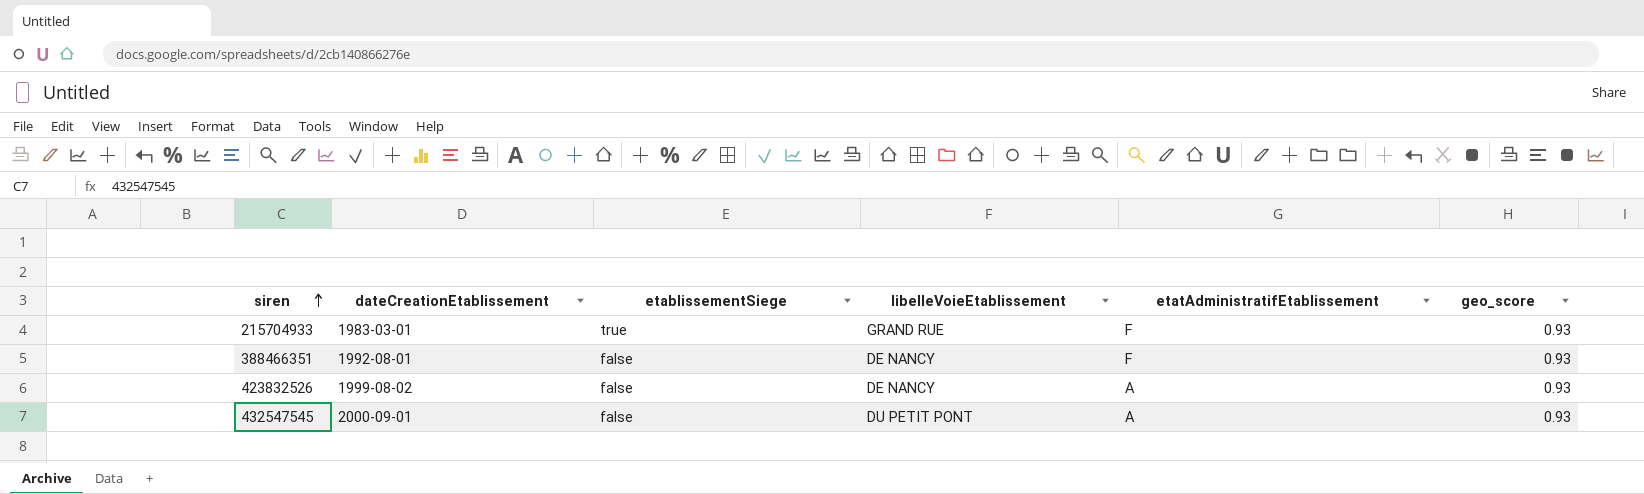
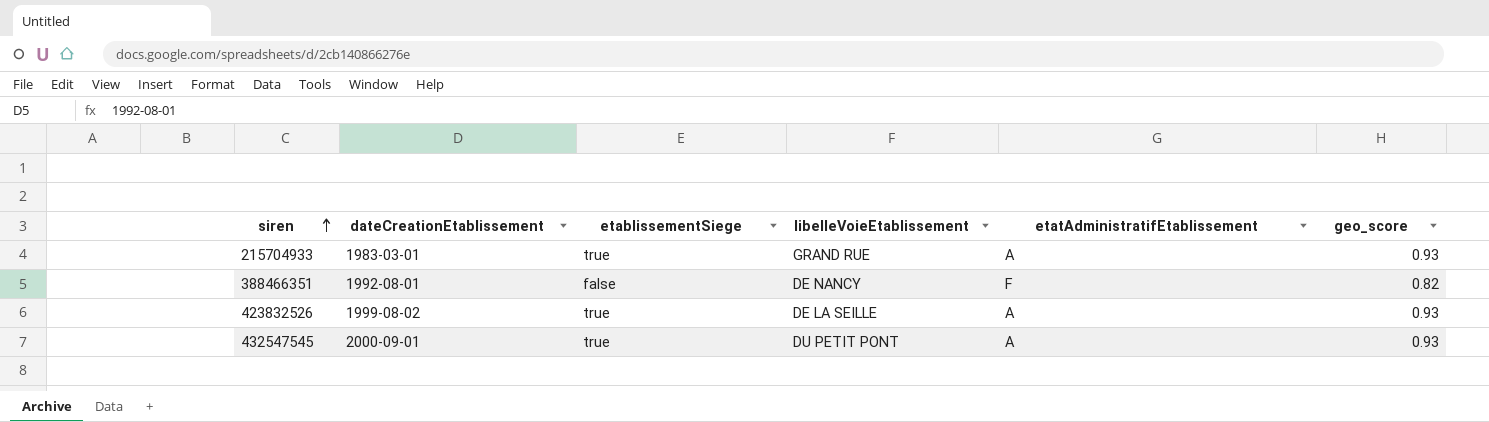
215704933 | etatAdministratifEtablissement: F -> A
388466351 | geo_score: 0.93 -> 0.82
423832526 | etablissementSiege: false -> true
423832526 | libelleVoieEtablissement: DE NANCY -> DE LA SEILLE
432547545 | etablissementSiege: false -> true

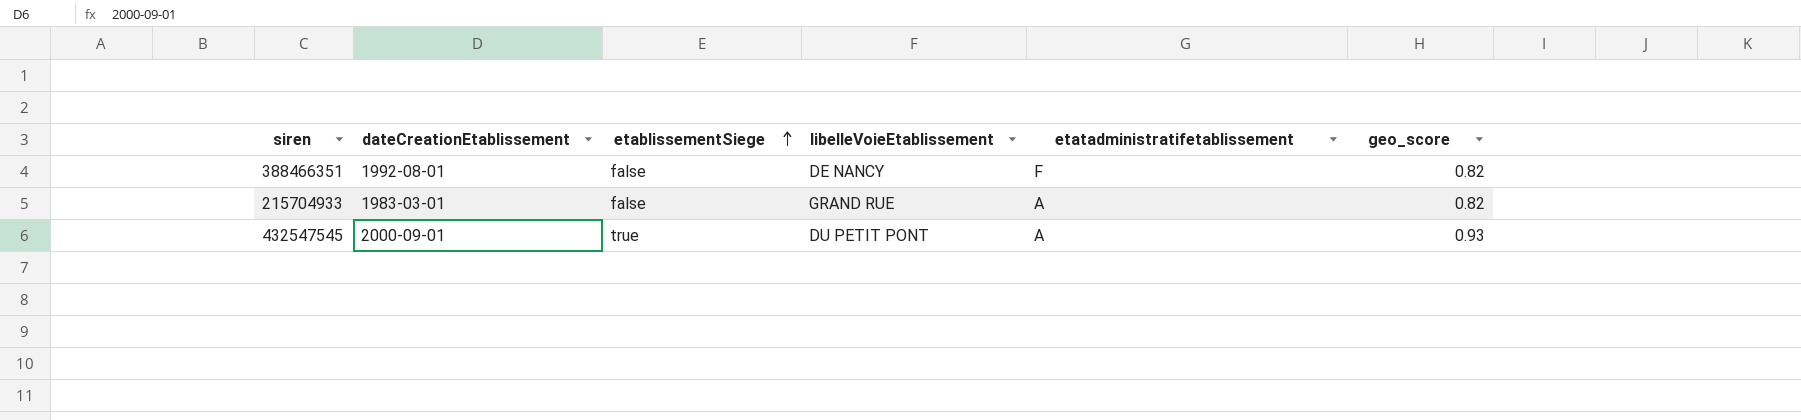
row order: siren ascending -> etablissementSiege ascending
column name: etatAdministratifEtablissement -> etatadministratifetablissement
row 423832526: 1999-08-02 | true | DE LA SEILLE | A | 0.93 -> none
215704933 | etablissementSiege: true -> false
215704933 | geo_score: 0.93 -> 0.82

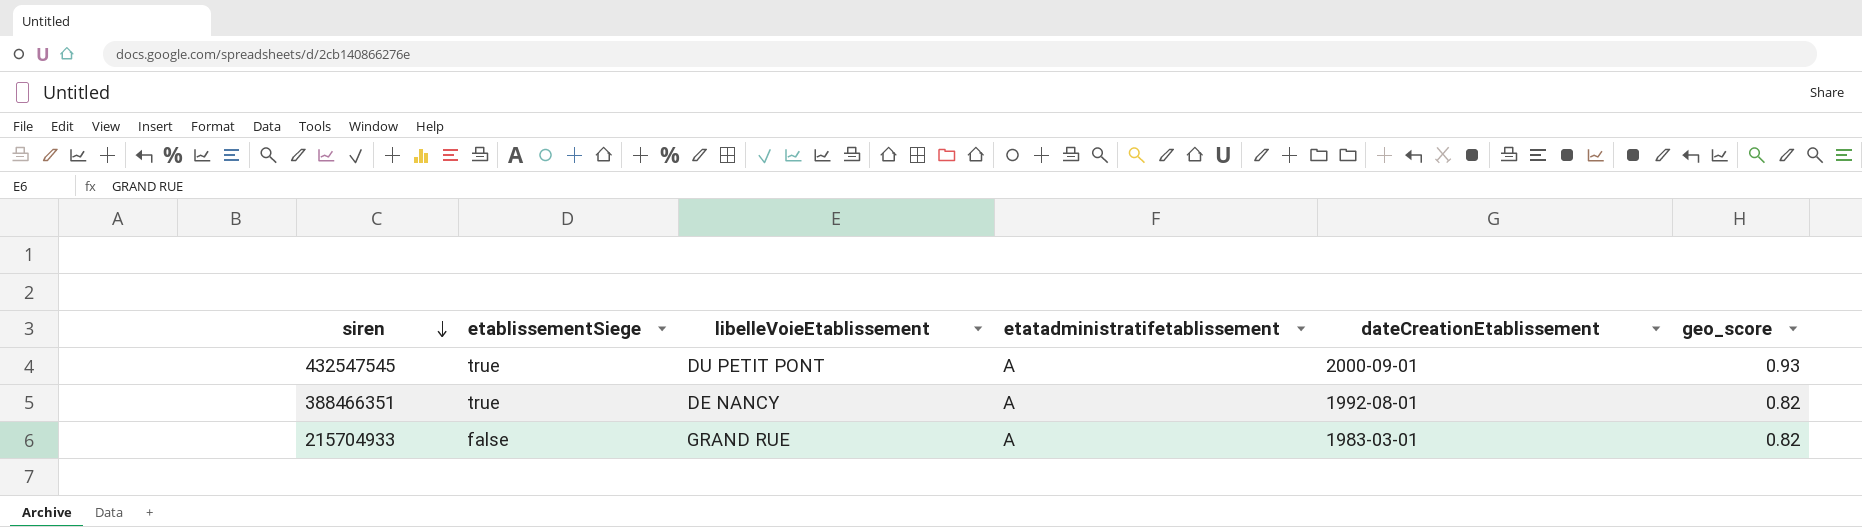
row order: etablissementSiege ascending -> siren descending
column dateCreationEtablissement | position: 2 -> 5
388466351 | etablissementSiege: false -> true
388466351 | etatadministratifetablissement: F -> A

